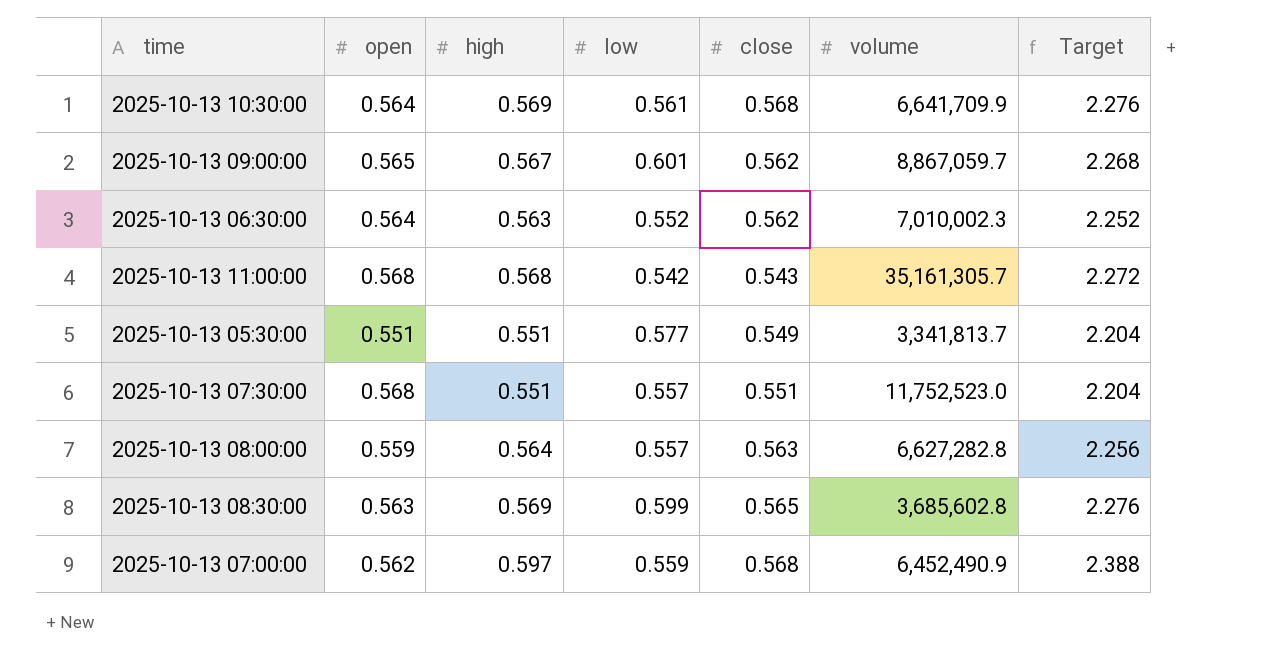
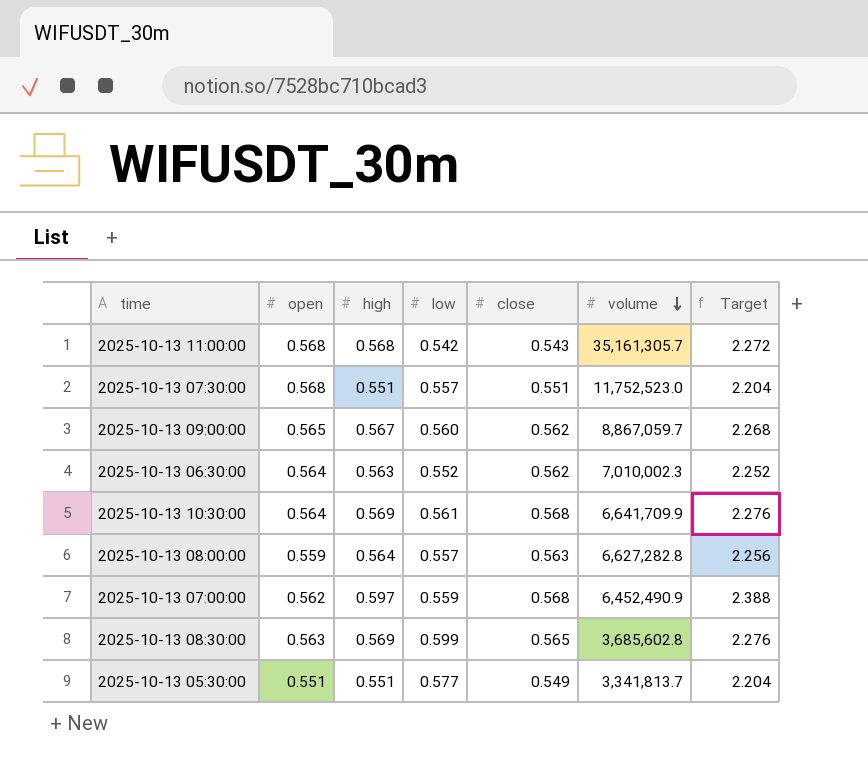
row order: none -> volume descending
2025-10-13 09:00:00 | low: 0.601 -> 0.560

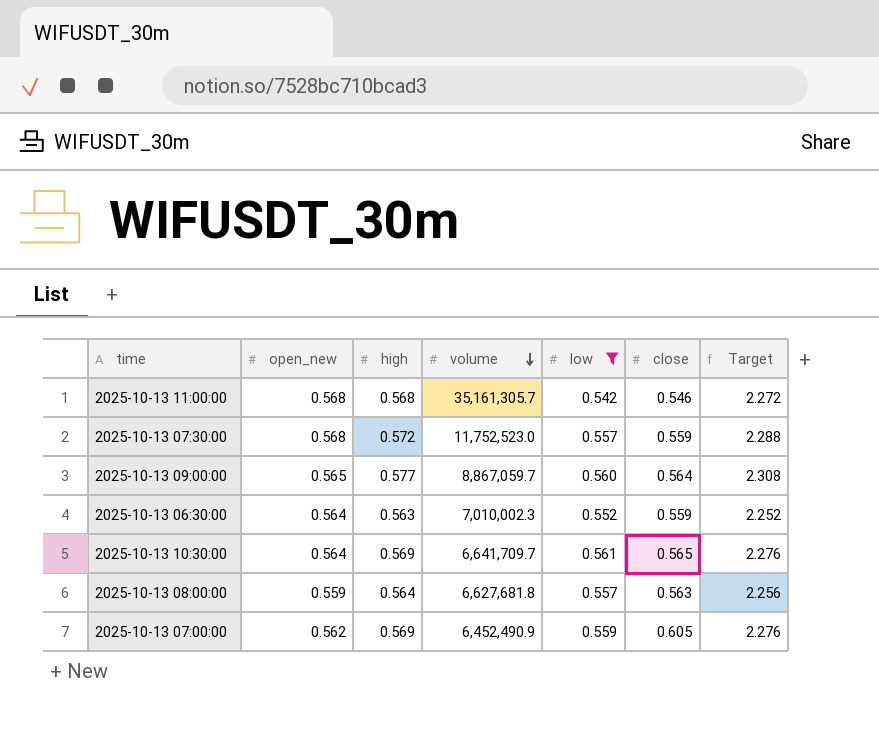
filter: none -> low <= 0.561
column name: open -> open_new
column volume | position: 6 -> 4
2025-10-13 11:00:00 | close: 0.543 -> 0.546
2025-10-13 07:30:00 | high: 0.551 -> 0.572
2025-10-13 07:30:00 | close: 0.551 -> 0.559
2025-10-13 07:30:00 | Target: 2.204 -> 2.288
2025-10-13 09:00:00 | high: 0.567 -> 0.577
2025-10-13 09:00:00 | close: 0.562 -> 0.564
2025-10-13 09:00:00 | Target: 2.268 -> 2.308
2025-10-13 06:30:00 | close: 0.562 -> 0.559
2025-10-13 10:30:00 | volume: 6,641,709.9 -> 6,641,709.7
2025-10-13 10:30:00 | close: 0.568 -> 0.565
2025-10-13 08:00:00 | volume: 6,627,282.8 -> 6,627,681.8
2025-10-13 07:00:00 | high: 0.597 -> 0.569
2025-10-13 07:00:00 | close: 0.568 -> 0.605
2025-10-13 07:00:00 | Target: 2.388 -> 2.276

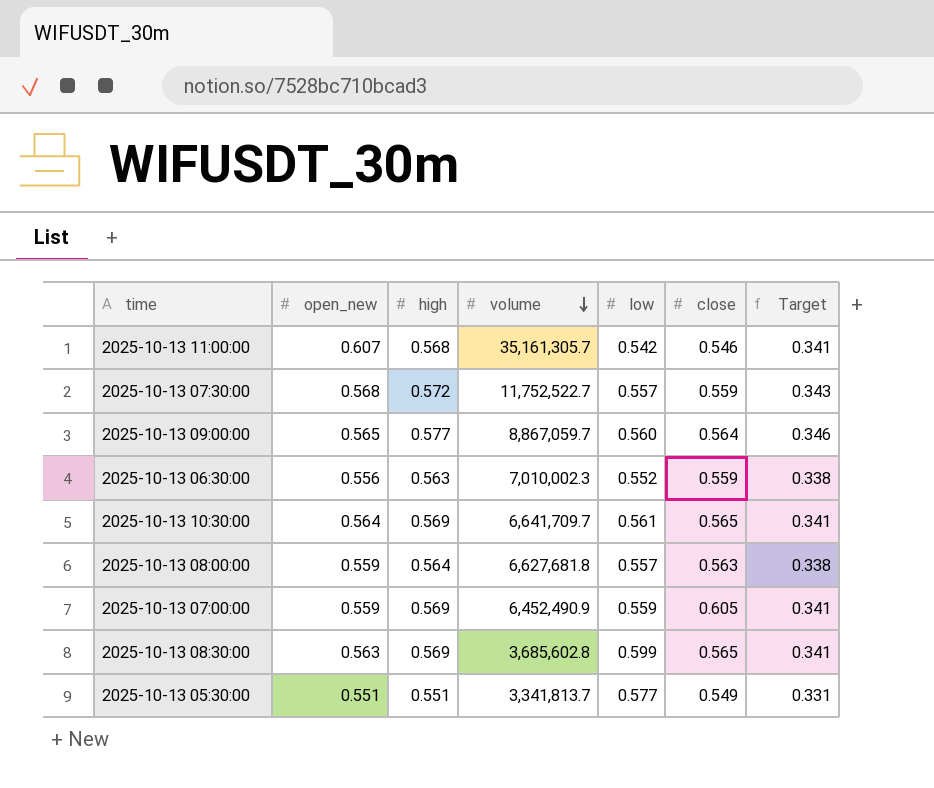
filter: low <= 0.561 -> none
column Target | formula: [high] * 4 -> [high] * 0.6
2025-10-13 11:00:00 | open_new: 0.568 -> 0.607
2025-10-13 07:30:00 | volume: 11,752,523.0 -> 11,752,522.7
2025-10-13 06:30:00 | open_new: 0.564 -> 0.556
2025-10-13 07:00:00 | open_new: 0.562 -> 0.559

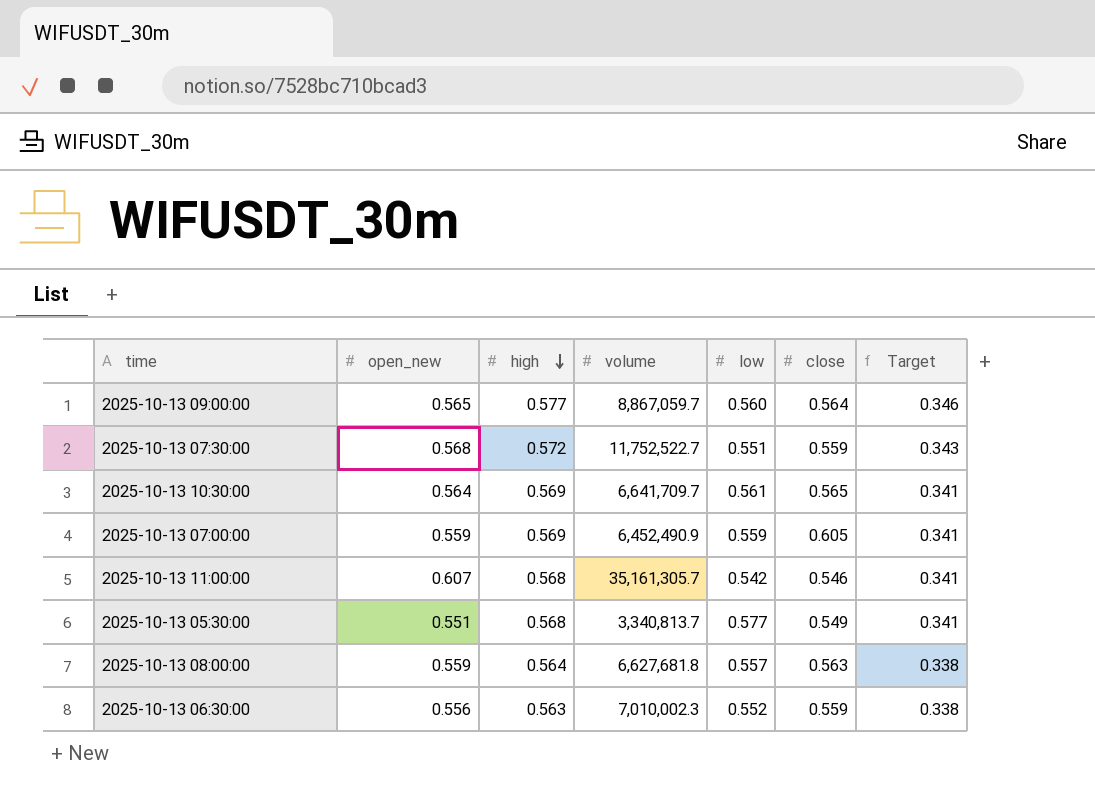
row order: volume descending -> high descending
row 2025-10-13 08:30:00: 0.563 | 0.569 | 3,685,602.8 | 0.599 | 0.565 | 0.341 -> none
2025-10-13 07:30:00 | low: 0.557 -> 0.551
2025-10-13 05:30:00 | high: 0.551 -> 0.568
2025-10-13 05:30:00 | volume: 3,341,813.7 -> 3,340,813.7
2025-10-13 05:30:00 | Target: 0.331 -> 0.341

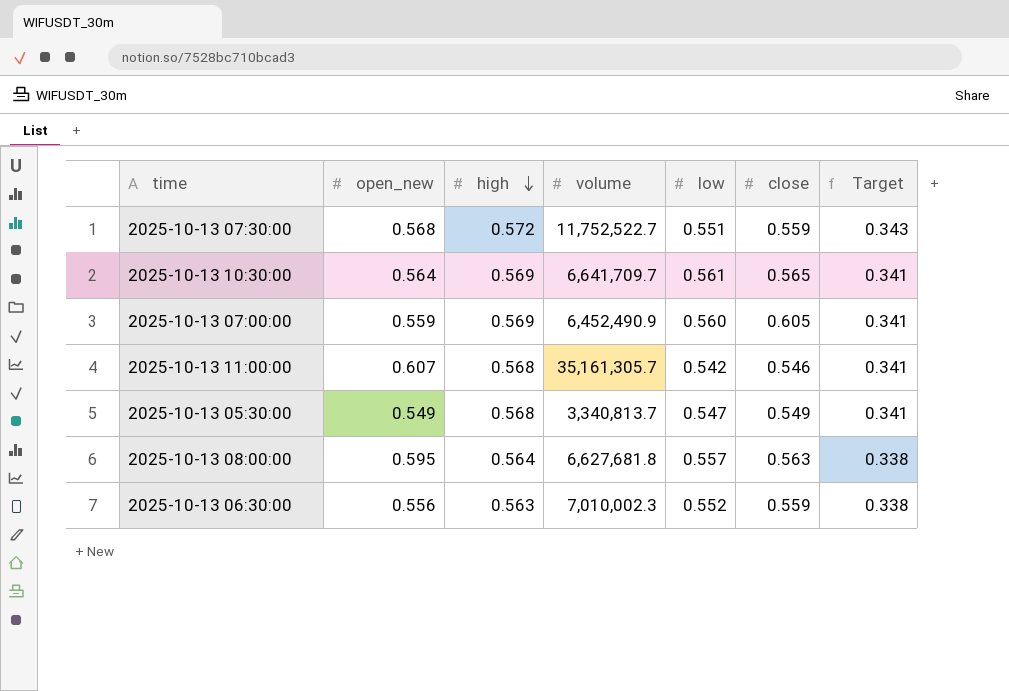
row 2025-10-13 09:00:00: 0.565 | 0.577 | 8,867,059.7 | 0.560 | 0.564 | 0.346 -> none
2025-10-13 07:00:00 | low: 0.559 -> 0.560
2025-10-13 05:30:00 | open_new: 0.551 -> 0.549
2025-10-13 05:30:00 | low: 0.577 -> 0.547
2025-10-13 08:00:00 | open_new: 0.559 -> 0.595

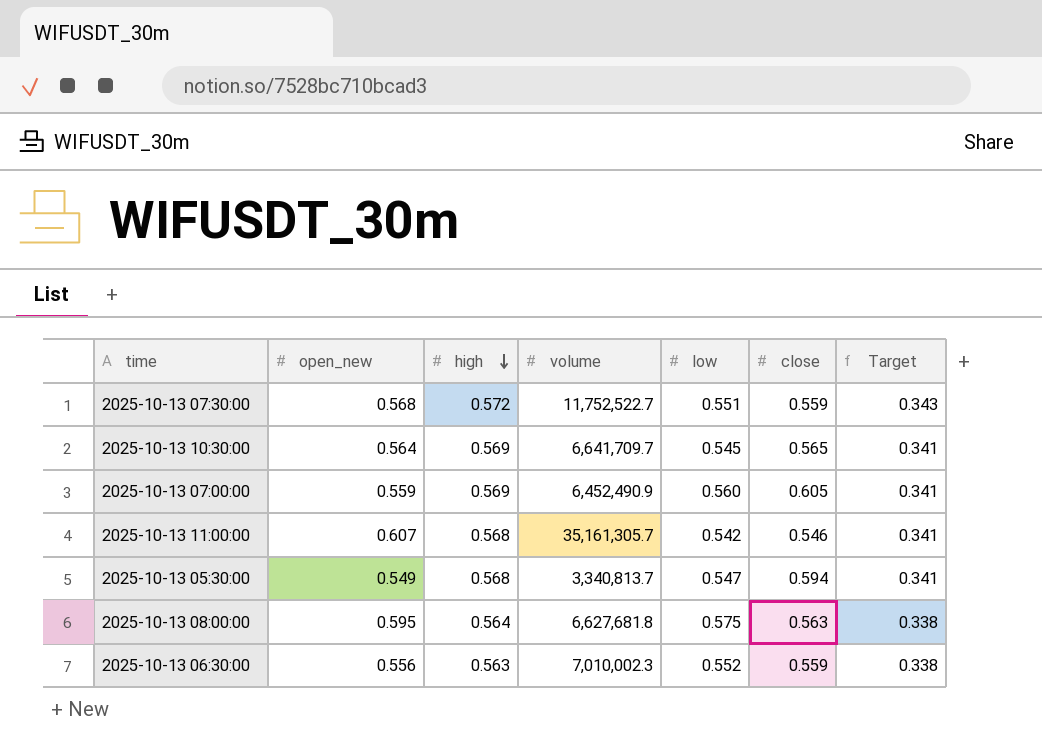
2025-10-13 10:30:00 | low: 0.561 -> 0.545
2025-10-13 05:30:00 | close: 0.549 -> 0.594
2025-10-13 08:00:00 | low: 0.557 -> 0.575

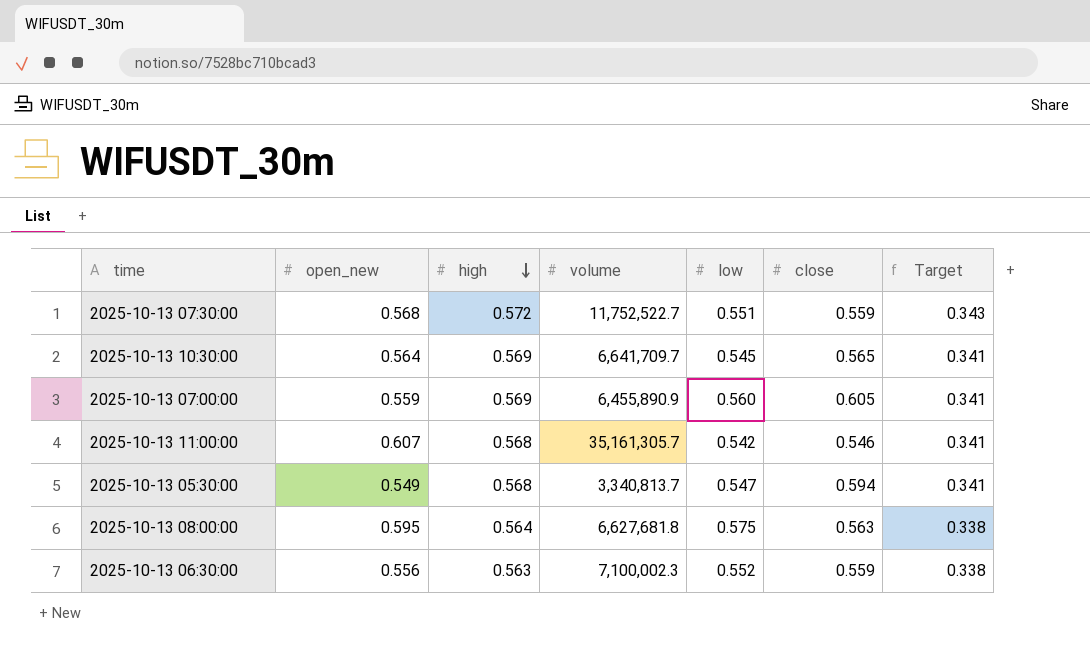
2025-10-13 07:00:00 | volume: 6,452,490.9 -> 6,455,890.9
2025-10-13 06:30:00 | volume: 7,010,002.3 -> 7,100,002.3

